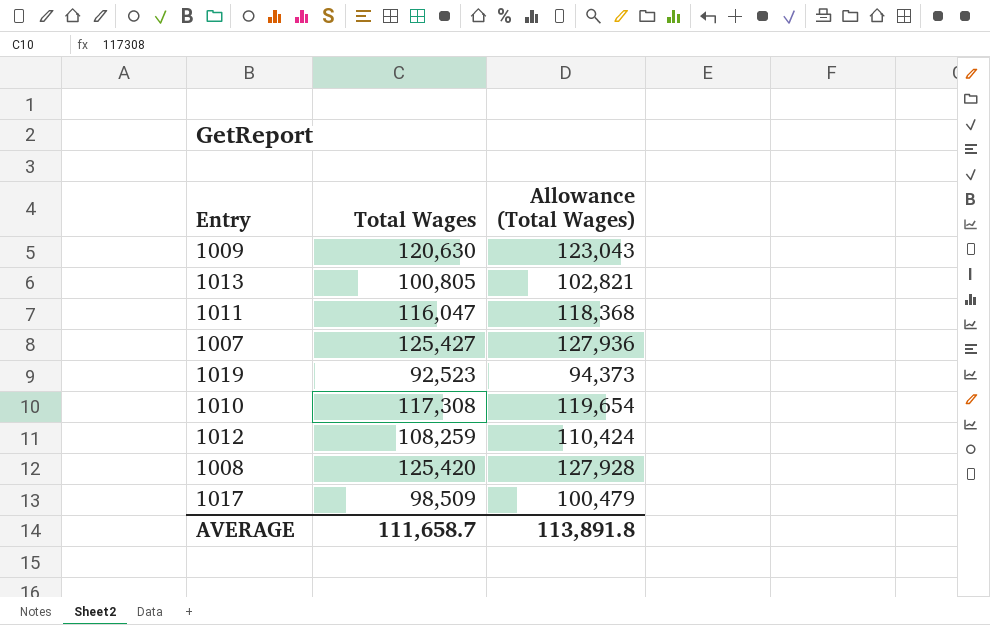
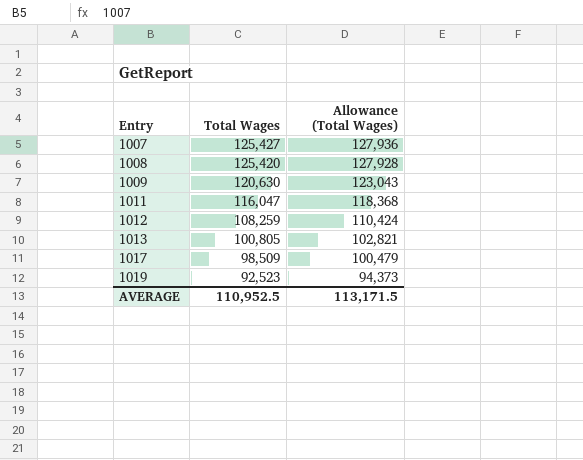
row order: none -> Entry ascending
row 1010: 117,308 | 119,654 -> none
AVERAGE | Total Wages: 111,658.7 -> 110,952.5
AVERAGE | Allowance (Total Wages): 113,891.8 -> 113,171.5

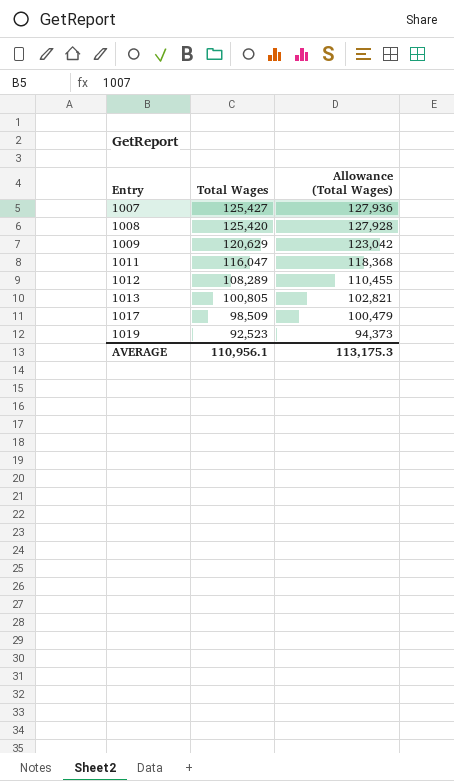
1009 | Total Wages: 120,630 -> 120,629
1009 | Allowance (Total Wages): 123,043 -> 123,042
1012 | Total Wages: 108,259 -> 108,289
1012 | Allowance (Total Wages): 110,424 -> 110,455
AVERAGE | Total Wages: 110,952.5 -> 110,956.1
AVERAGE | Allowance (Total Wages): 113,171.5 -> 113,175.3

